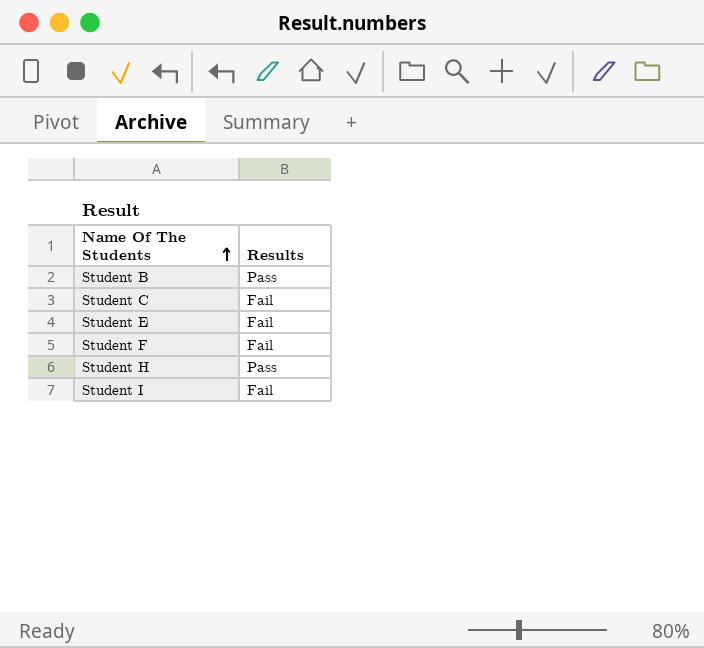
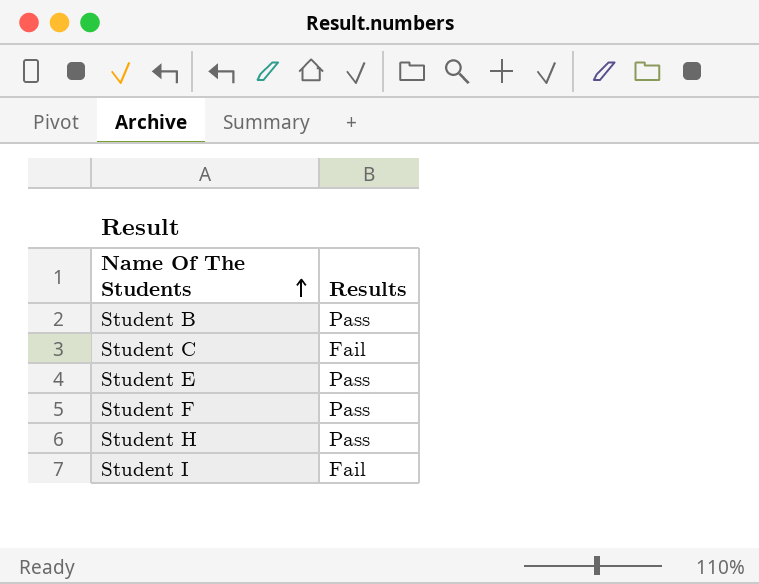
Student E | Results: Fail -> Pass
Student F | Results: Fail -> Pass

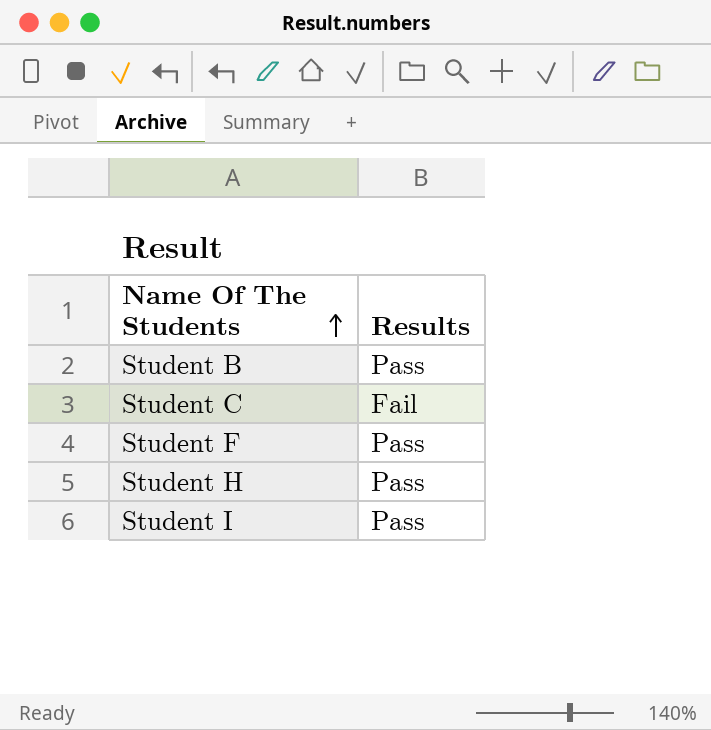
row Student E: Pass -> none
Student I | Results: Fail -> Pass

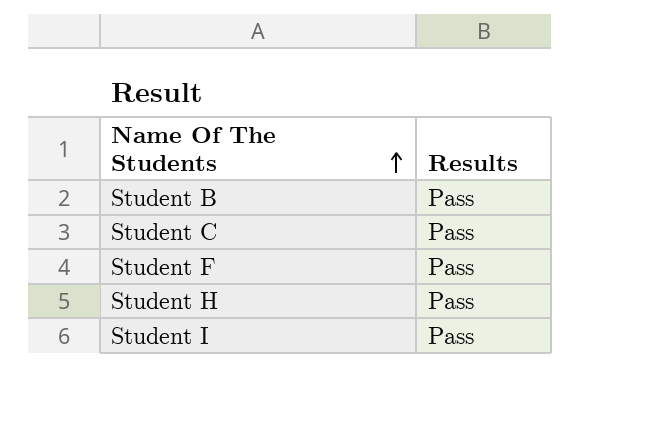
Student C | Results: Fail -> Pass

